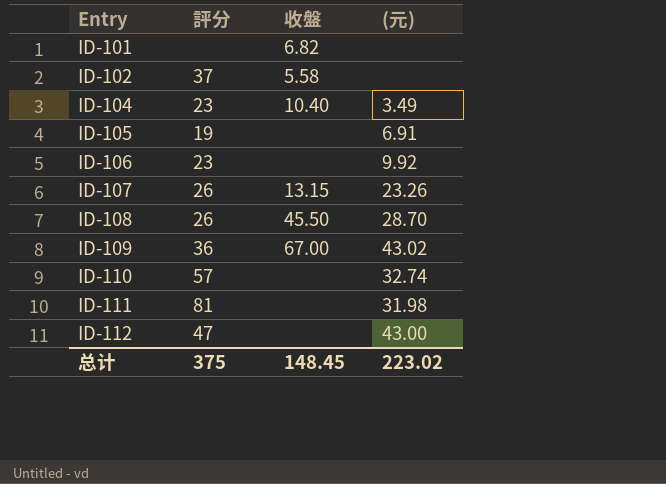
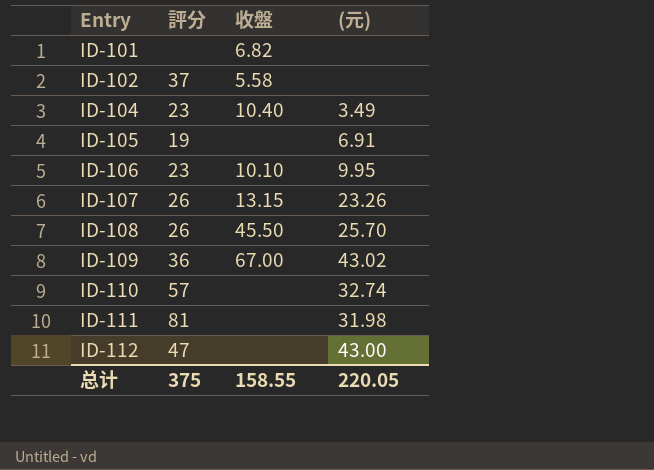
ID-106 | 收盤: none -> 10.10
ID-106 | (元): 9.92 -> 9.95
ID-108 | (元): 28.70 -> 25.70
总计 | 收盤: 148.45 -> 158.55
总计 | (元): 223.02 -> 220.05

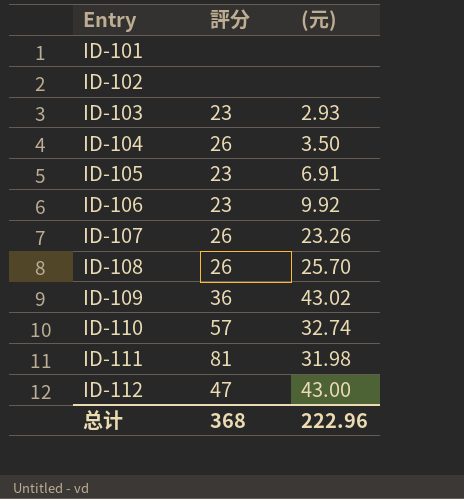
column 收盤 | position: 3 -> none
ID-102 | 評分: 37 -> none
row ID-103: none -> 23 | 2.93
ID-104 | 評分: 23 -> 26
ID-104 | (元): 3.49 -> 3.50
ID-105 | 評分: 19 -> 23
ID-106 | (元): 9.95 -> 9.92
总计 | 評分: 375 -> 368
总计 | (元): 220.05 -> 222.96

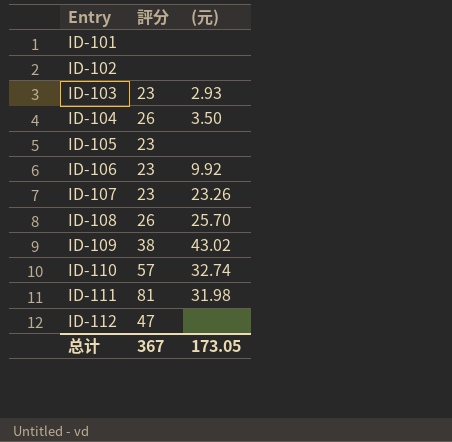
ID-105 | (元): 6.91 -> none
ID-107 | 評分: 26 -> 23
ID-109 | 評分: 36 -> 38
ID-112 | (元): 43.00 -> none
总计 | 評分: 368 -> 367
总计 | (元): 222.96 -> 173.05

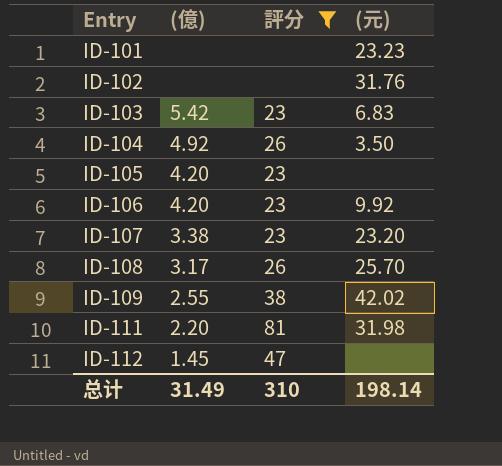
filter: none -> 評分 != 57
column (億) | position: none -> 2
ID-101 | (元): none -> 23.23
ID-102 | (元): none -> 31.76
ID-103 | (元): 2.93 -> 6.83
ID-107 | (元): 23.26 -> 23.20
ID-109 | (元): 43.02 -> 42.02
总计 | 評分: 367 -> 310
总计 | (元): 173.05 -> 198.14

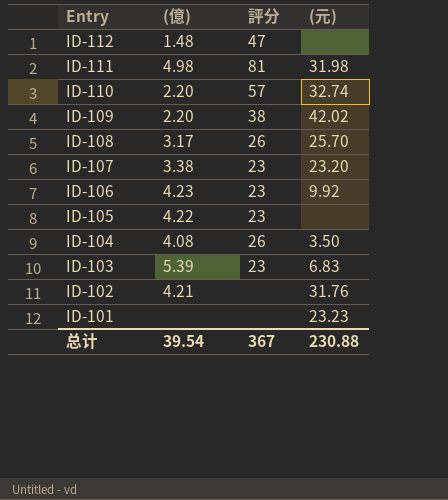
filter: 評分 != 57 -> none
row order: Entry ascending -> Entry descending
ID-112 | (億): 1.45 -> 1.48
ID-111 | (億): 2.20 -> 4.98
ID-109 | (億): 2.55 -> 2.20
ID-106 | (億): 4.20 -> 4.23
ID-105 | (億): 4.20 -> 4.22
ID-104 | (億): 4.92 -> 4.08
ID-103 | (億): 5.42 -> 5.39
ID-102 | (億): none -> 4.21
总计 | (億): 31.49 -> 39.54
总计 | 評分: 310 -> 367
总计 | (元): 198.14 -> 230.88

